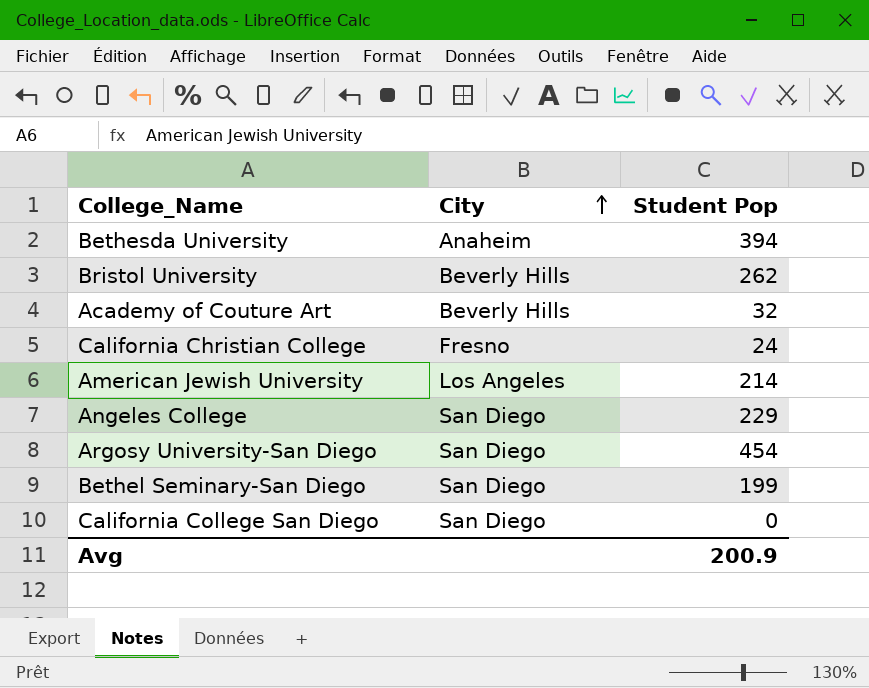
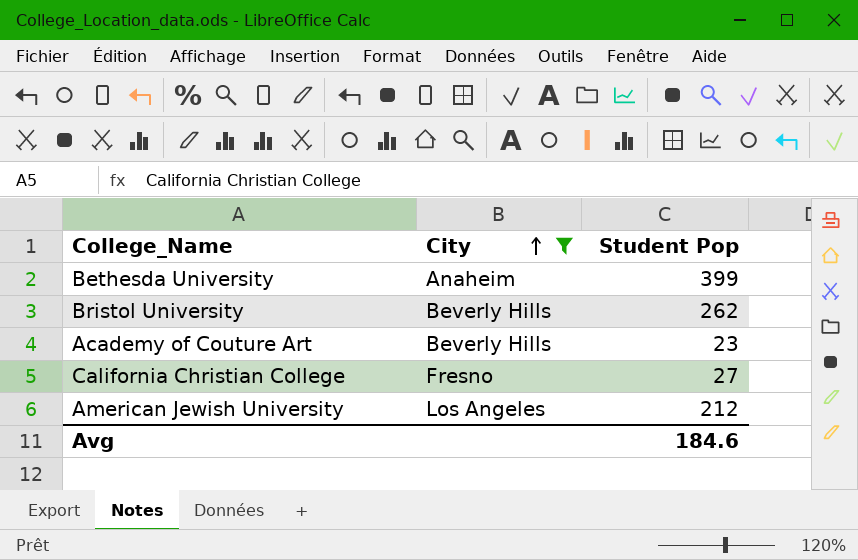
filter: none -> City != San Diego
Bethesda University | Student Pop: 394 -> 399
Academy of Couture Art | Student Pop: 32 -> 23
California Christian College | Student Pop: 24 -> 27
American Jewish University | Student Pop: 214 -> 212
Avg | Student Pop: 200.9 -> 184.6

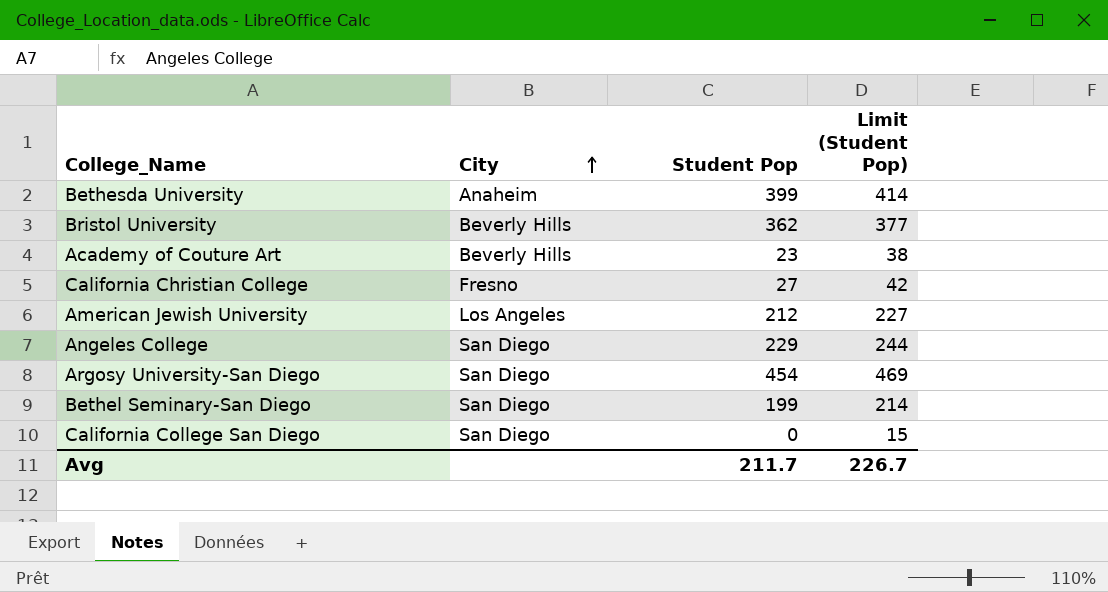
filter: City != San Diego -> none
column Limit (Student Pop) | formula: none -> [Student Pop] + 15
Bristol University | Student Pop: 262 -> 362
Avg | Student Pop: 184.6 -> 211.7

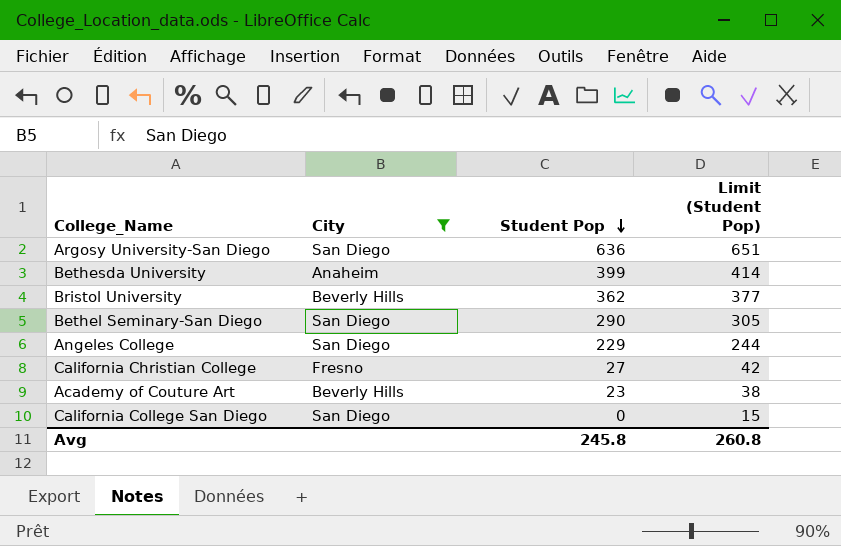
filter: none -> City != Los Angeles
row order: City ascending -> Student Pop descending
Argosy University-San Diego | Student Pop: 454 -> 636
Argosy University-San Diego | Limit (Student Pop): 469 -> 651
Bethel Seminary-San Diego | Student Pop: 199 -> 290
Bethel Seminary-San Diego | Limit (Student Pop): 214 -> 305
Avg | Student Pop: 211.7 -> 245.8
Avg | Limit (Student Pop): 226.7 -> 260.8

